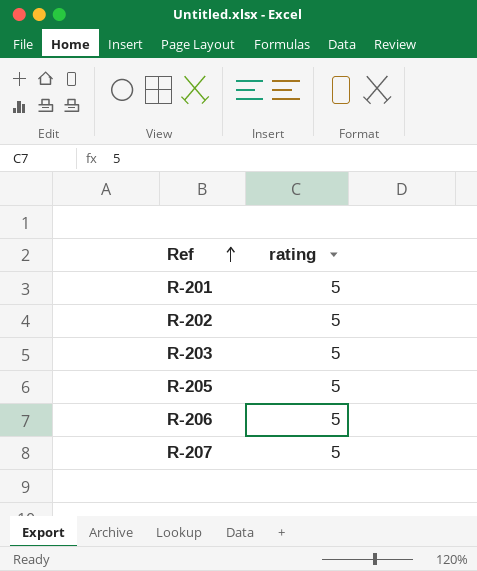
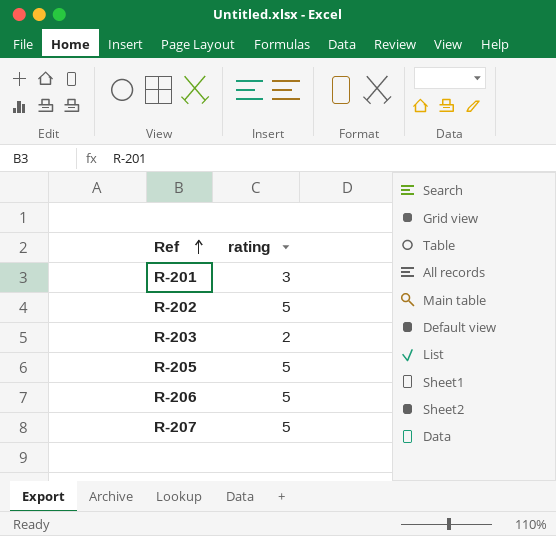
R-201 | rating: 5 -> 3
R-203 | rating: 5 -> 2

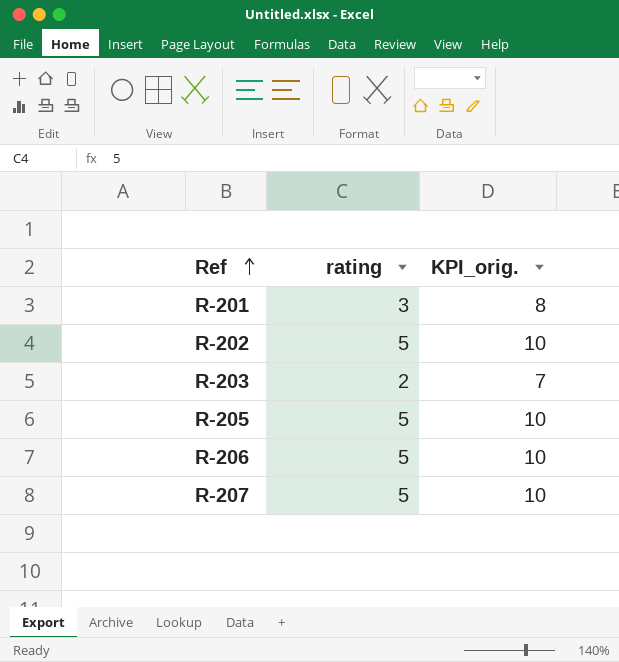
column KPI_orig. | formula: none -> [rating] + 5

